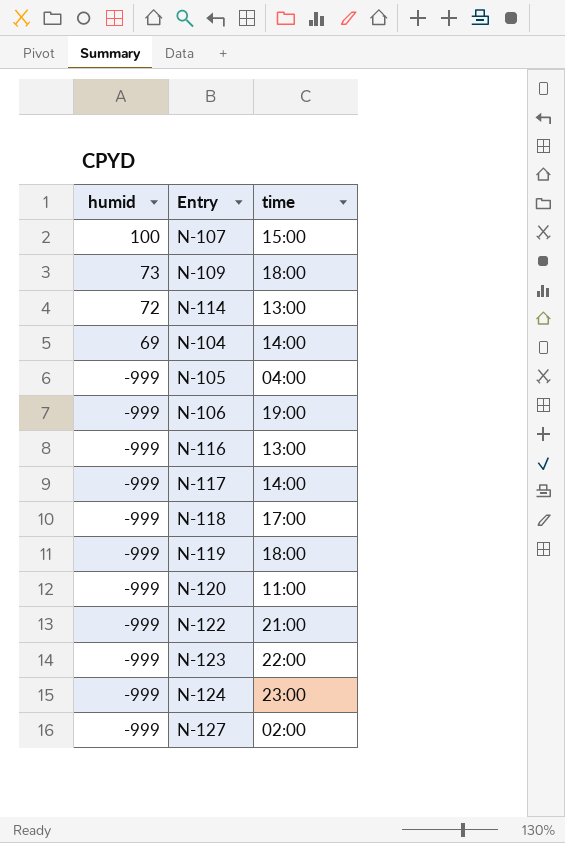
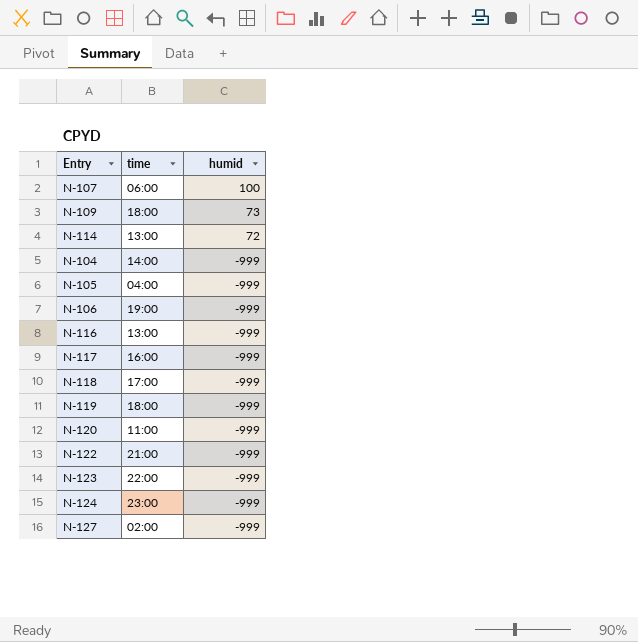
column humid | position: 1 -> 3
N-107 | time: 15:00 -> 06:00
N-104 | humid: 69 -> -999
N-117 | time: 14:00 -> 16:00

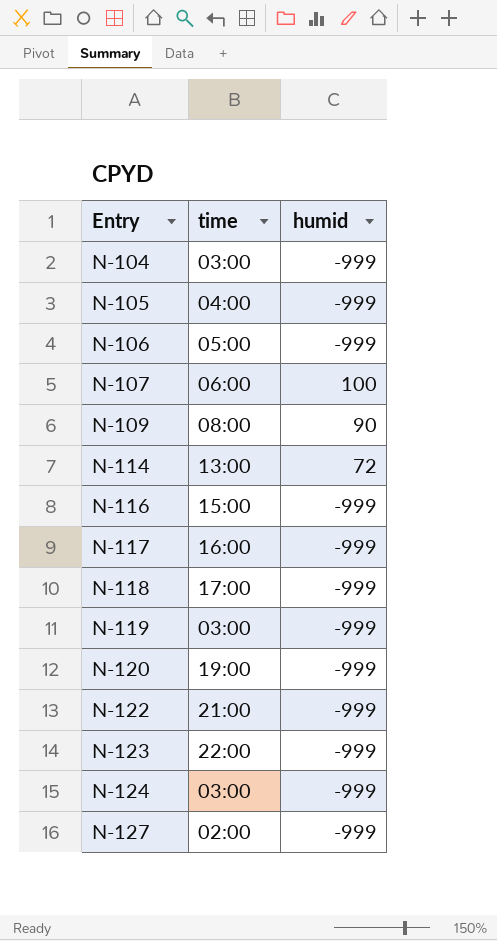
row order: humid descending -> Entry ascending
N-104 | time: 14:00 -> 03:00
N-106 | time: 19:00 -> 05:00
N-109 | time: 18:00 -> 08:00
N-109 | humid: 73 -> 90
N-116 | time: 13:00 -> 15:00
N-119 | time: 18:00 -> 03:00
N-120 | time: 11:00 -> 19:00
N-124 | time: 23:00 -> 03:00

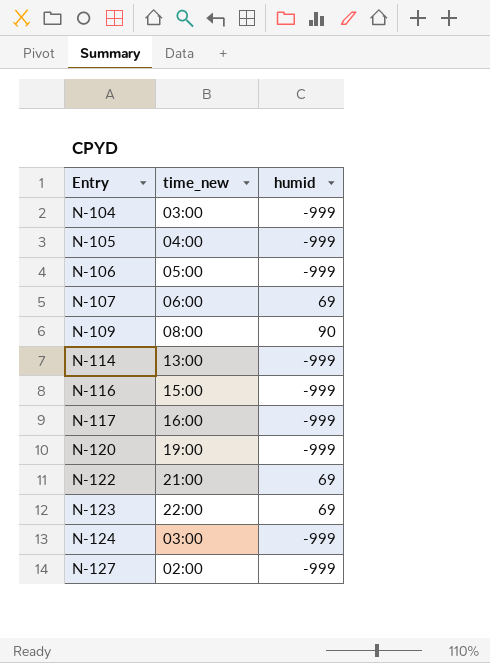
column name: time -> time_new
row N-118: 17:00 | -999 -> none
row N-119: 03:00 | -999 -> none
N-107 | humid: 100 -> 69
N-114 | humid: 72 -> -999
N-122 | humid: -999 -> 69
N-123 | humid: -999 -> 69

